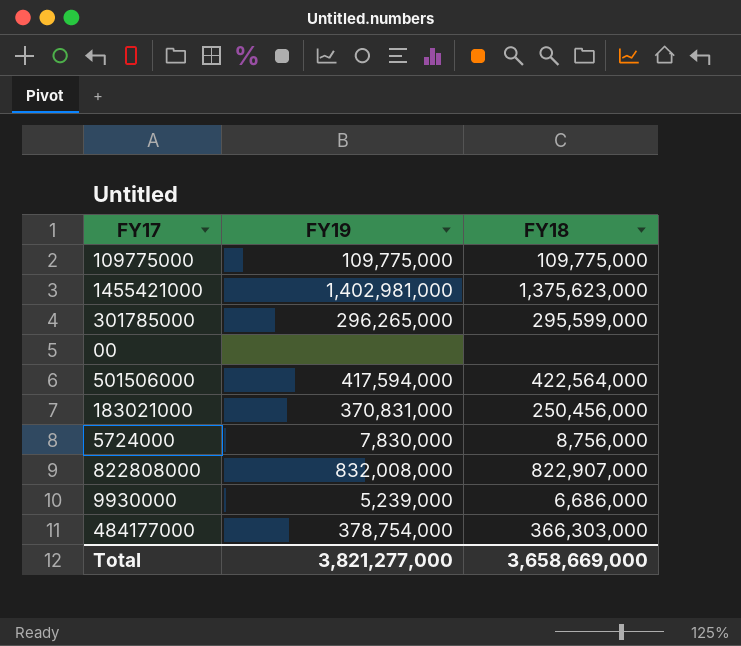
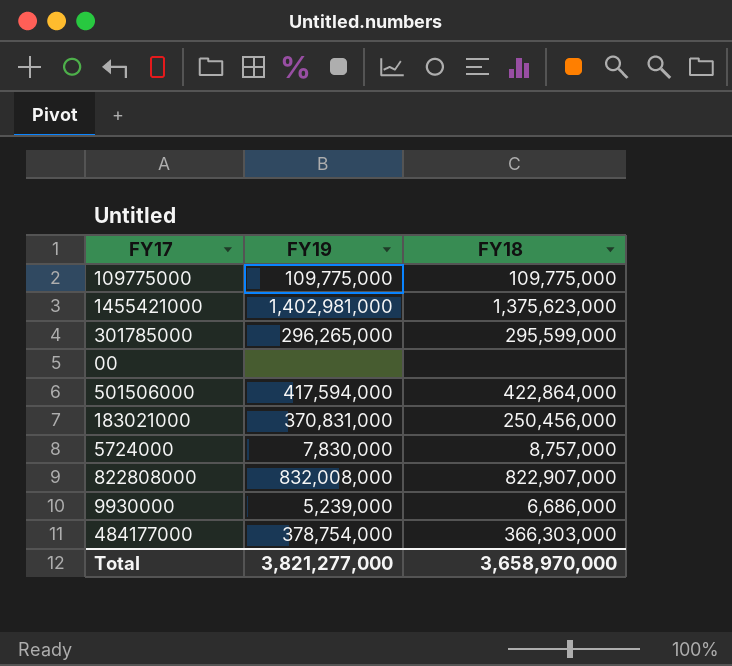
501506000 | FY18: 422,564,000 -> 422,864,000
5724000 | FY18: 8,756,000 -> 8,757,000
Total | FY18: 3,658,669,000 -> 3,658,970,000

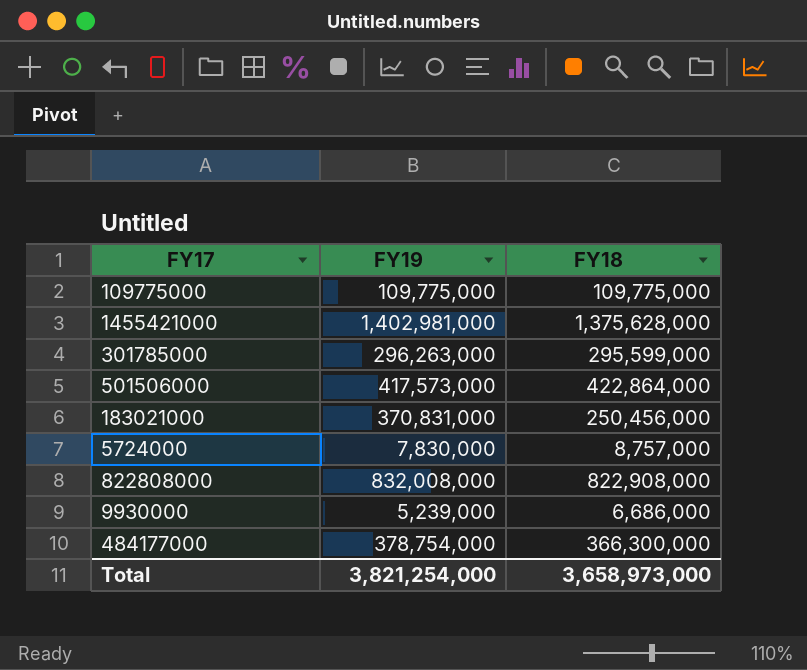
row 00: none | none -> none
1455421000 | FY18: 1,375,623,000 -> 1,375,628,000
301785000 | FY19: 296,265,000 -> 296,263,000
501506000 | FY19: 417,594,000 -> 417,573,000
822808000 | FY18: 822,907,000 -> 822,908,000
484177000 | FY18: 366,303,000 -> 366,300,000
Total | FY19: 3,821,277,000 -> 3,821,254,000
Total | FY18: 3,658,970,000 -> 3,658,973,000

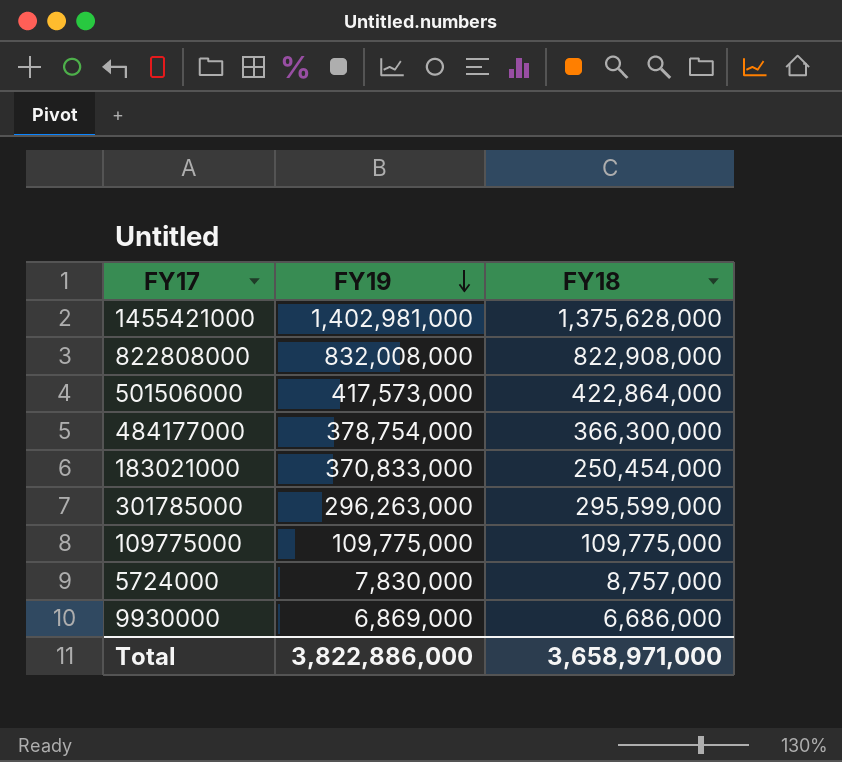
row order: none -> FY19 descending
183021000 | FY19: 370,831,000 -> 370,833,000
183021000 | FY18: 250,456,000 -> 250,454,000
9930000 | FY19: 5,239,000 -> 6,869,000
Total | FY19: 3,821,254,000 -> 3,822,886,000
Total | FY18: 3,658,973,000 -> 3,658,971,000

